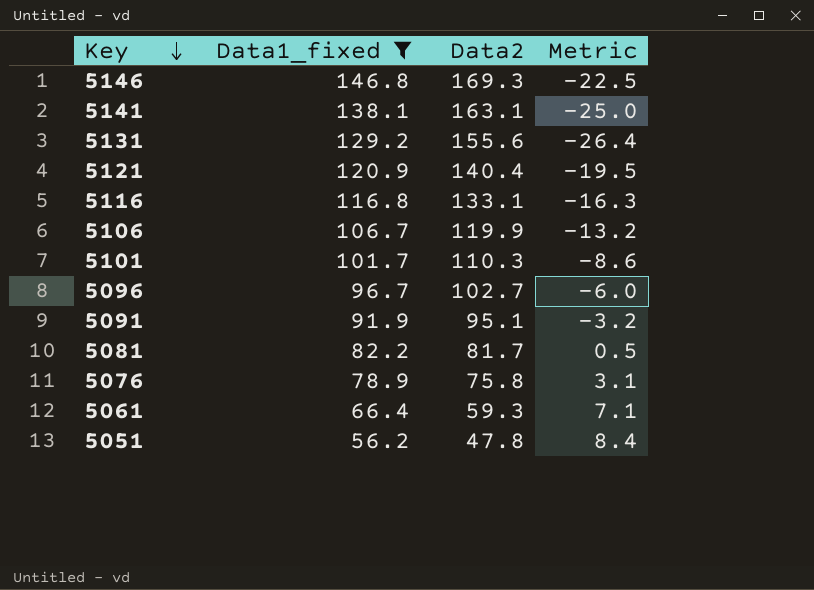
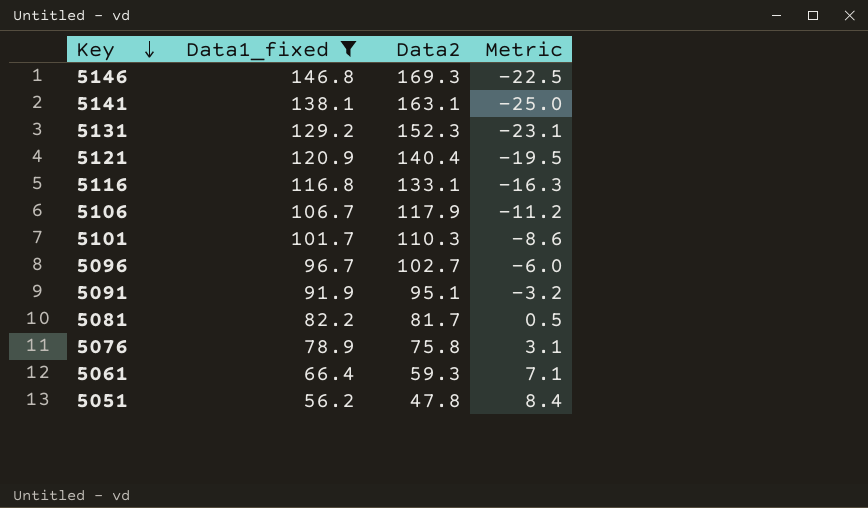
5131 | Data2: 155.6 -> 152.3
5131 | Metric: -26.4 -> -23.1
5106 | Data2: 119.9 -> 117.9
5106 | Metric: -13.2 -> -11.2

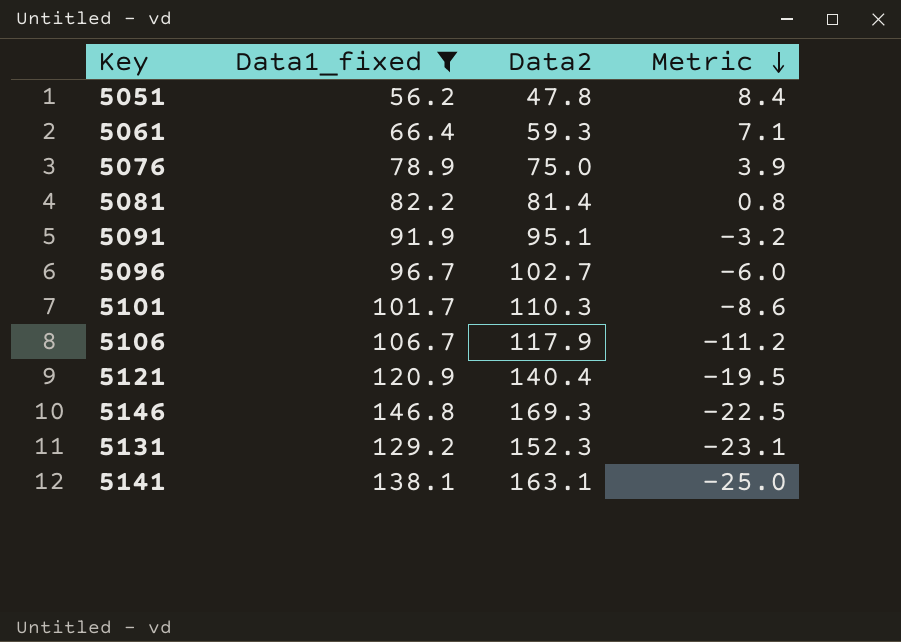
row order: Key descending -> Metric descending
row 5116: 116.8 | 133.1 | -16.3 -> none
5076 | Data2: 75.8 -> 75.0
5076 | Metric: 3.1 -> 3.9
5081 | Data2: 81.7 -> 81.4
5081 | Metric: 0.5 -> 0.8

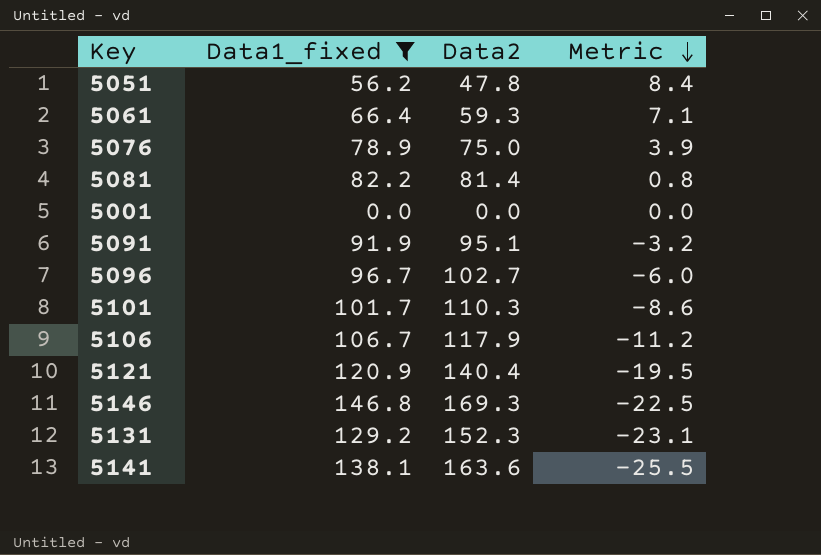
row 5001: none -> 0.0 | 0.0 | 0.0
5141 | Data2: 163.1 -> 163.6
5141 | Metric: -25.0 -> -25.5

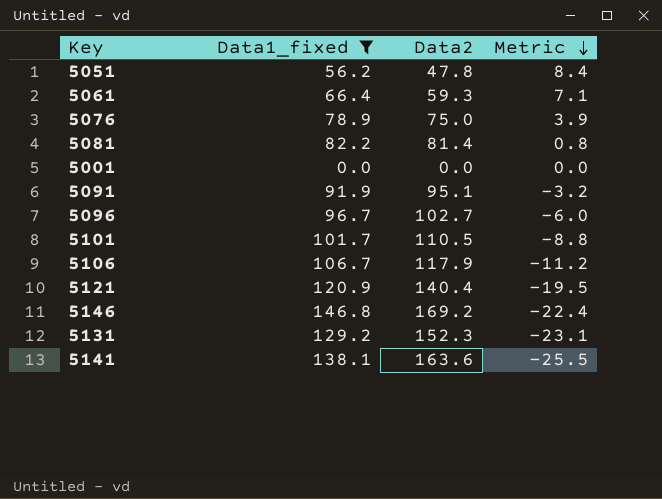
5101 | Data2: 110.3 -> 110.5
5101 | Metric: -8.6 -> -8.8
5146 | Data2: 169.3 -> 169.2
5146 | Metric: -22.5 -> -22.4

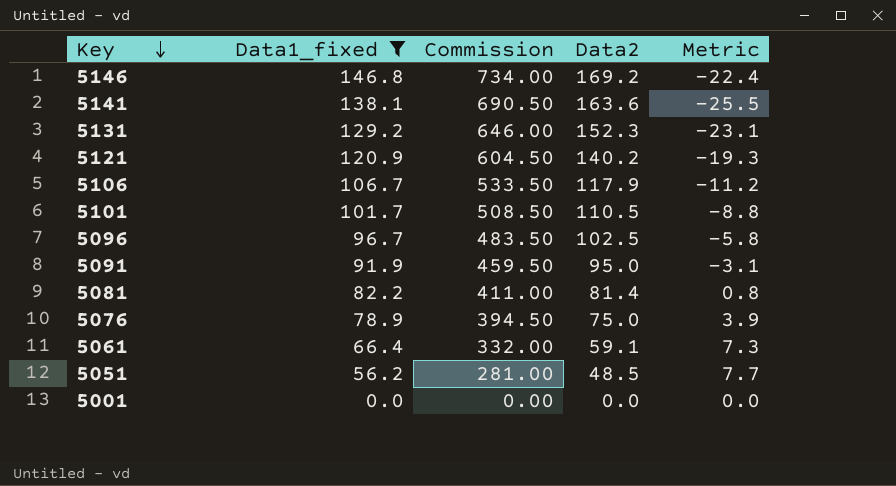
row order: Metric descending -> Key descending
column Commission | formula: none -> [Data1_fixed] * 5
5121 | Data2: 140.4 -> 140.2
5121 | Metric: -19.5 -> -19.3
5096 | Data2: 102.7 -> 102.5
5096 | Metric: -6.0 -> -5.8
5091 | Data2: 95.1 -> 95.0
5091 | Metric: -3.2 -> -3.1
5061 | Data2: 59.3 -> 59.1
5061 | Metric: 7.1 -> 7.3
5051 | Data2: 47.8 -> 48.5
5051 | Metric: 8.4 -> 7.7

